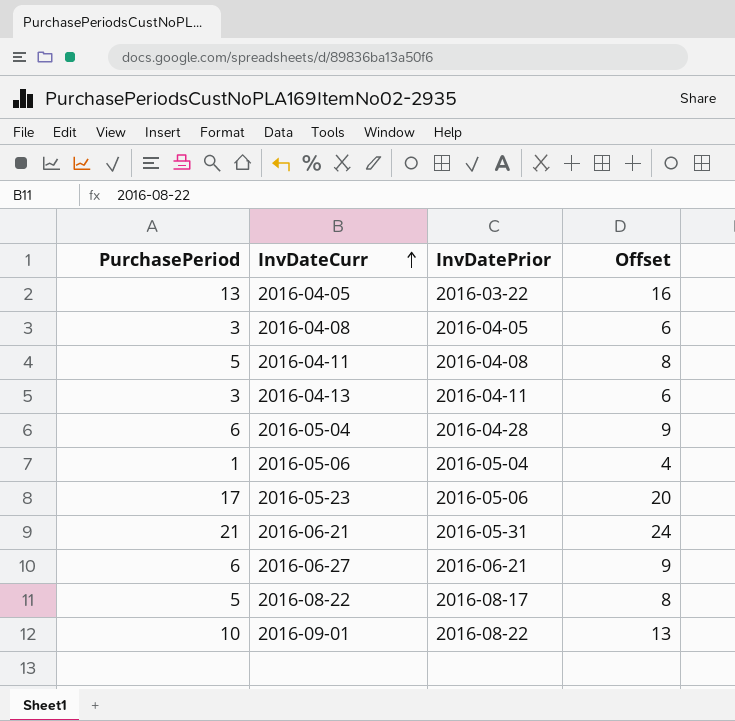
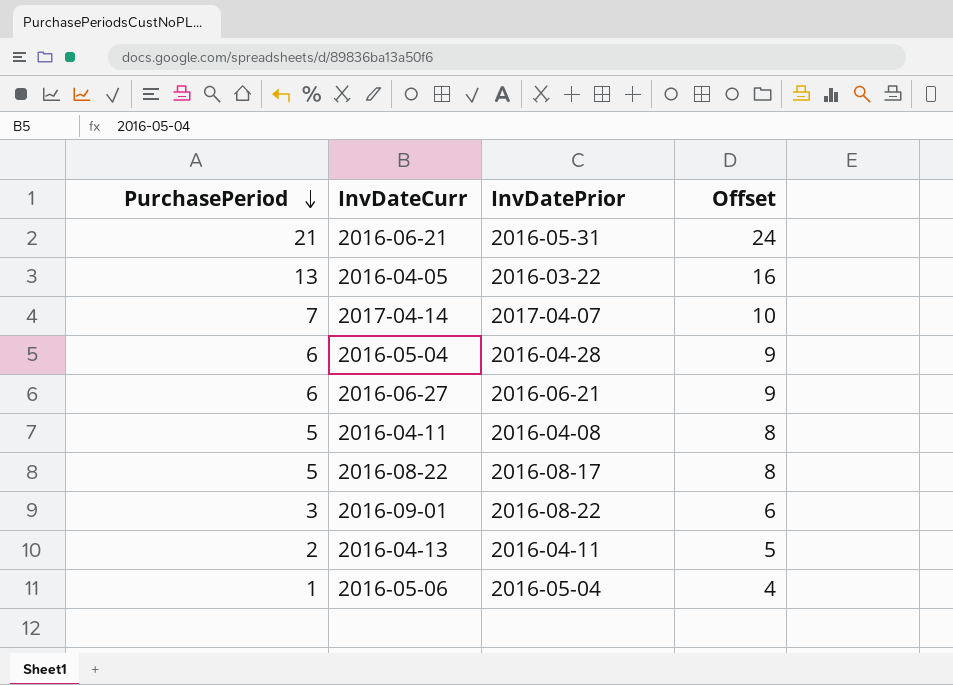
row order: InvDateCurr ascending -> PurchasePeriod descending
row 2016-04-08: 3 | 2016-04-05 | 6 -> none
row 2016-05-23: 17 | 2016-05-06 | 20 -> none
row 2017-04-14: none -> 7 | 2017-04-07 | 10
2016-09-01 | PurchasePeriod: 10 -> 3
2016-09-01 | Offset: 13 -> 6
2016-04-13 | PurchasePeriod: 3 -> 2
2016-04-13 | Offset: 6 -> 5

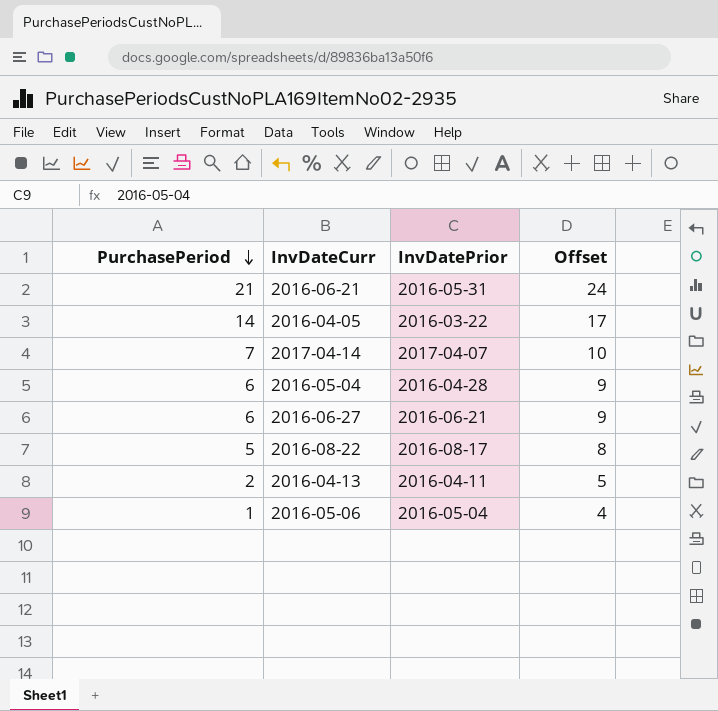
row 2016-04-11: 5 | 2016-04-08 | 8 -> none
row 2016-09-01: 3 | 2016-08-22 | 6 -> none
2016-04-05 | PurchasePeriod: 13 -> 14
2016-04-05 | Offset: 16 -> 17

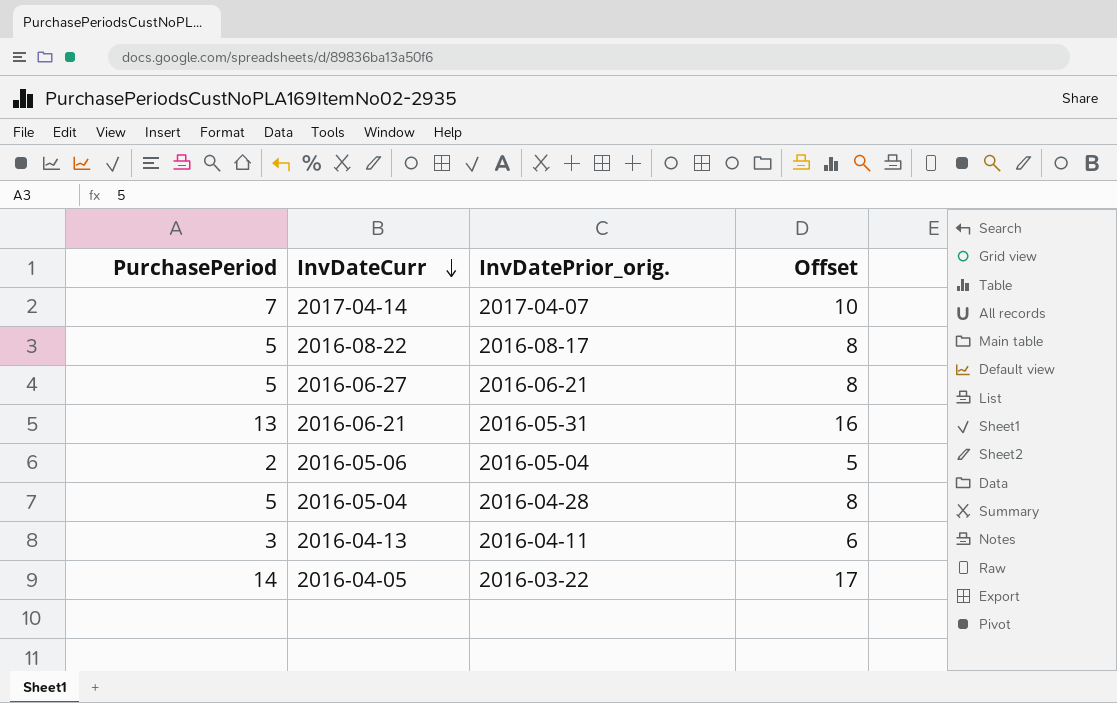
row order: PurchasePeriod descending -> InvDateCurr descending
column name: InvDatePrior -> InvDatePrior_orig.
2016-06-27 | PurchasePeriod: 6 -> 5
2016-06-27 | Offset: 9 -> 8
2016-06-21 | PurchasePeriod: 21 -> 13
2016-06-21 | Offset: 24 -> 16
2016-05-06 | PurchasePeriod: 1 -> 2
2016-05-06 | Offset: 4 -> 5
2016-05-04 | PurchasePeriod: 6 -> 5
2016-05-04 | Offset: 9 -> 8
2016-04-13 | PurchasePeriod: 2 -> 3
2016-04-13 | Offset: 5 -> 6

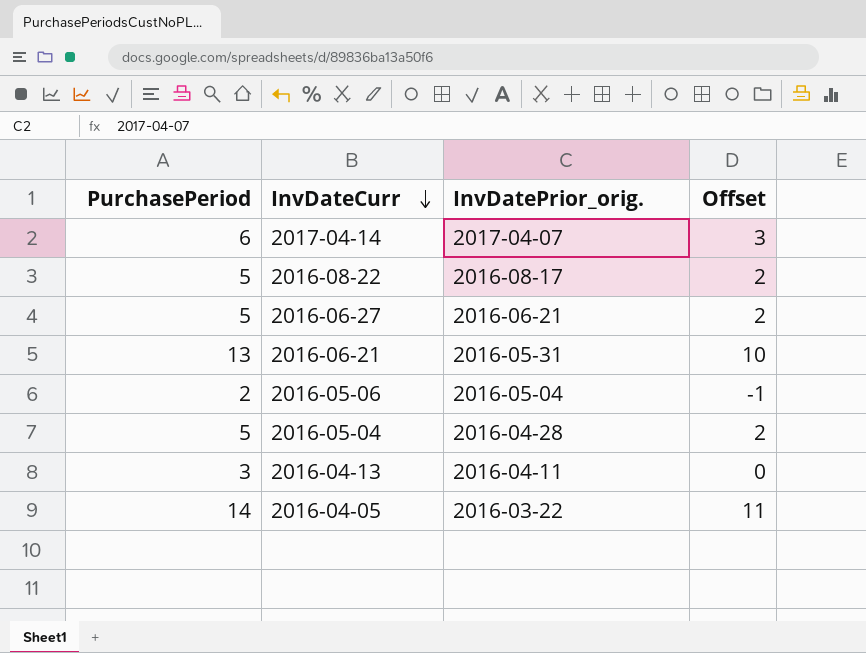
column Offset | formula: [PurchasePeriod] + 3 -> [PurchasePeriod] - 3
2017-04-14 | PurchasePeriod: 7 -> 6

